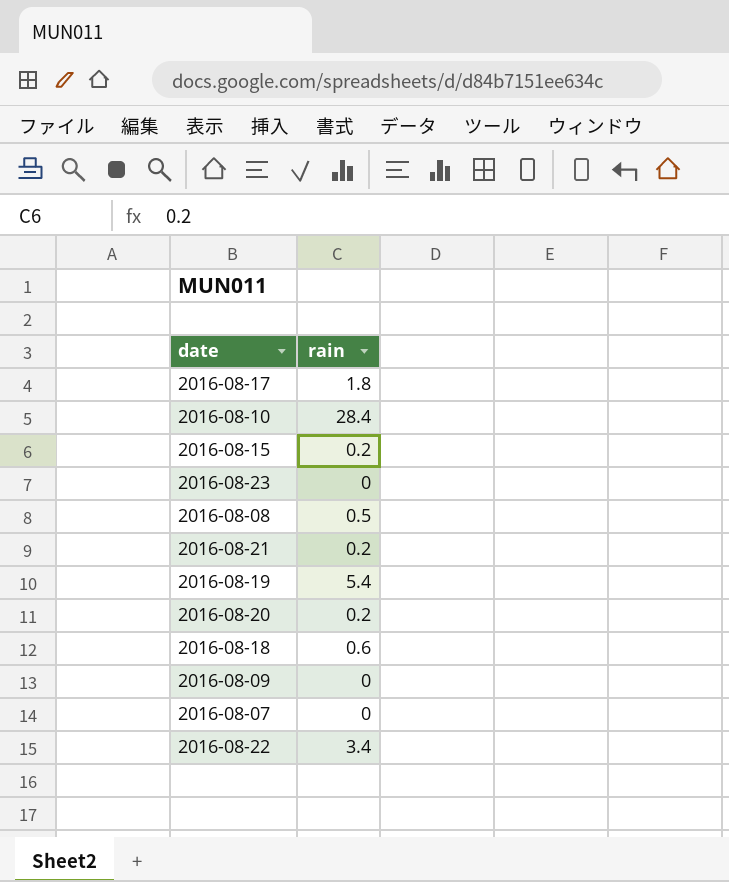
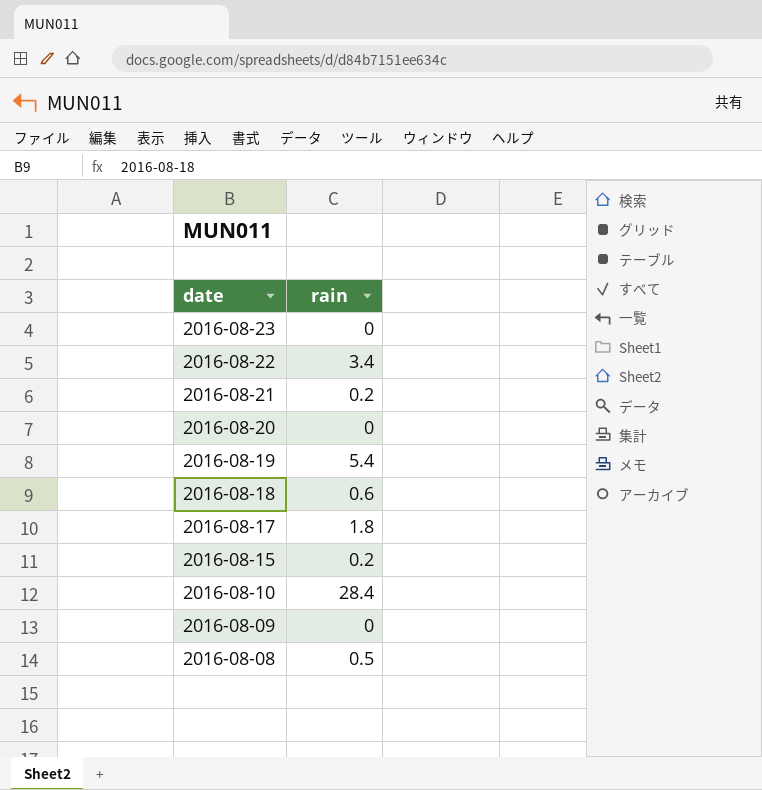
row order: none -> date descending
row 2016-08-07: 0 -> none
2016-08-20 | rain: 0.2 -> 0

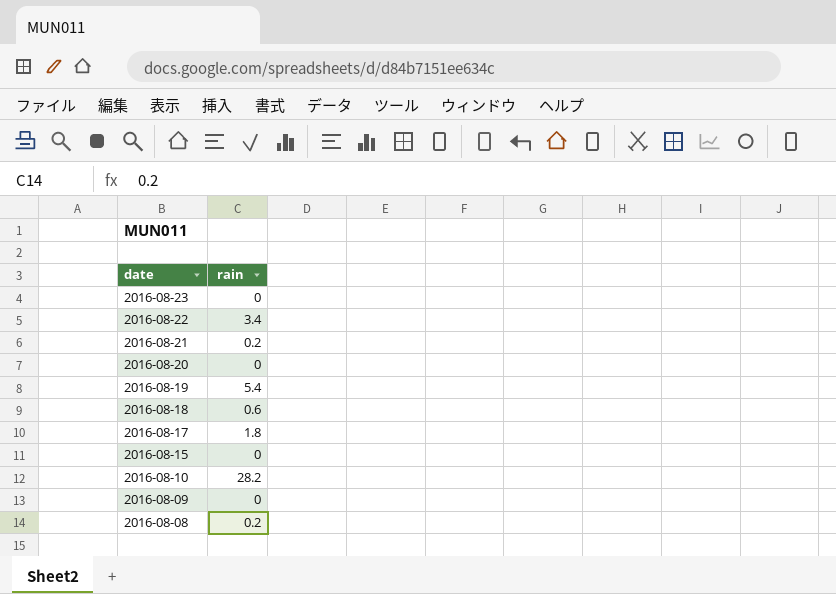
2016-08-15 | rain: 0.2 -> 0
2016-08-10 | rain: 28.4 -> 28.2
2016-08-08 | rain: 0.5 -> 0.2

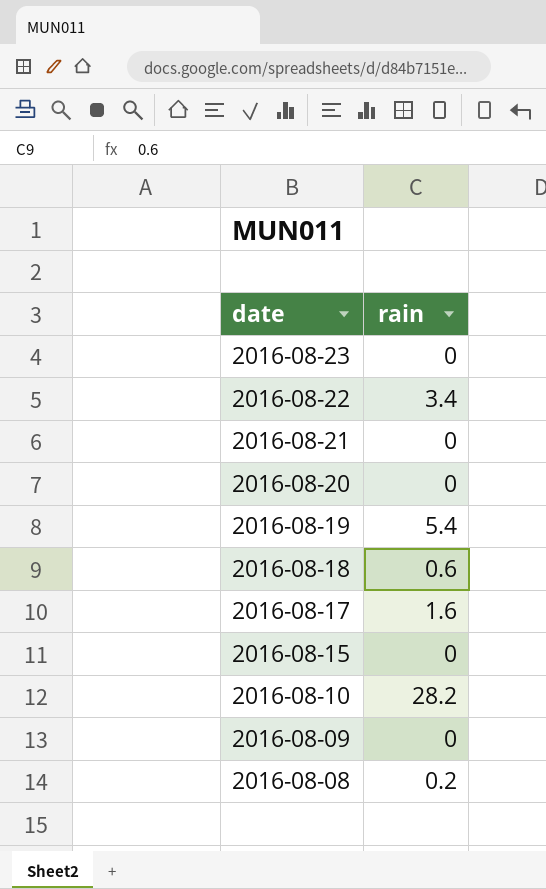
2016-08-21 | rain: 0.2 -> 0
2016-08-17 | rain: 1.8 -> 1.6

